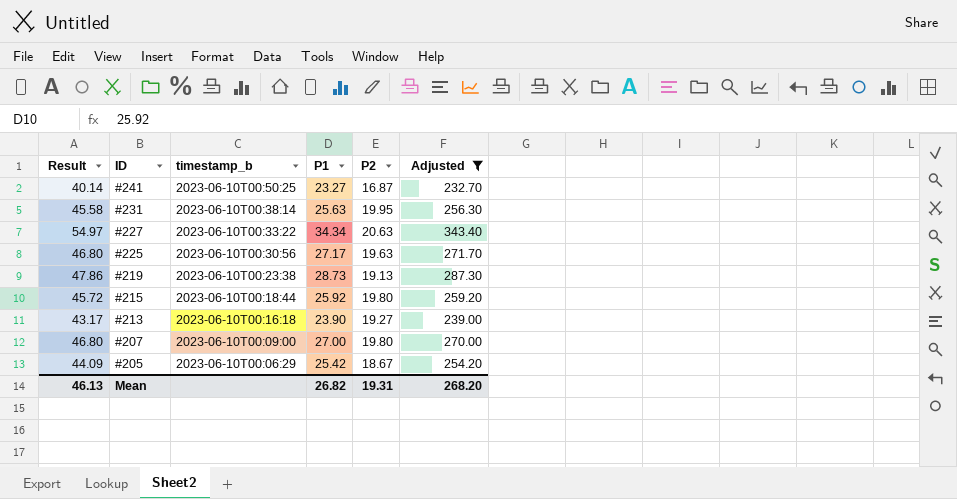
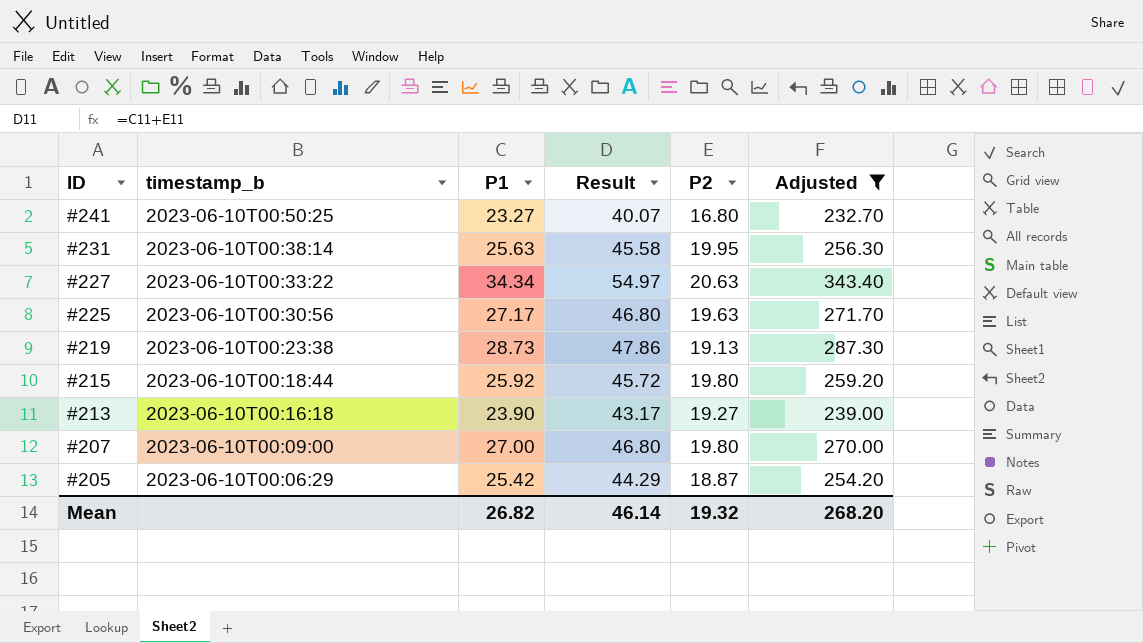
column Result | position: 1 -> 4
#241 | Result: 40.14 -> 40.07
#241 | P2: 16.87 -> 16.80
#205 | Result: 44.09 -> 44.29
#205 | P2: 18.67 -> 18.87
Mean | Result: 46.13 -> 46.14
Mean | P2: 19.31 -> 19.32

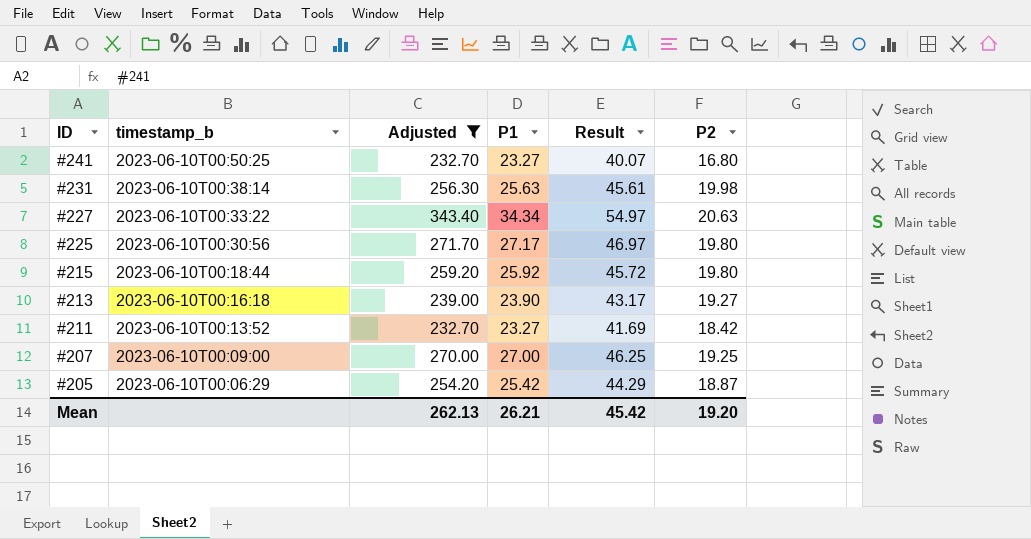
column Adjusted | position: 6 -> 3
row #219: 2023-06-10T00:23:38 | 28.73 | 47.86 | 19.13 | 287.30 -> none
#231 | Result: 45.58 -> 45.61
#231 | P2: 19.95 -> 19.98
#225 | Result: 46.80 -> 46.97
#225 | P2: 19.63 -> 19.80
row #211: none -> 2023-06-10T00:13:52 | 232.70 | 23.27 | 41.69 | 18.42
#207 | Result: 46.80 -> 46.25
#207 | P2: 19.80 -> 19.25
Mean | Adjusted: 268.20 -> 262.13
Mean | P1: 26.82 -> 26.21
Mean | Result: 46.14 -> 45.42
Mean | P2: 19.32 -> 19.20

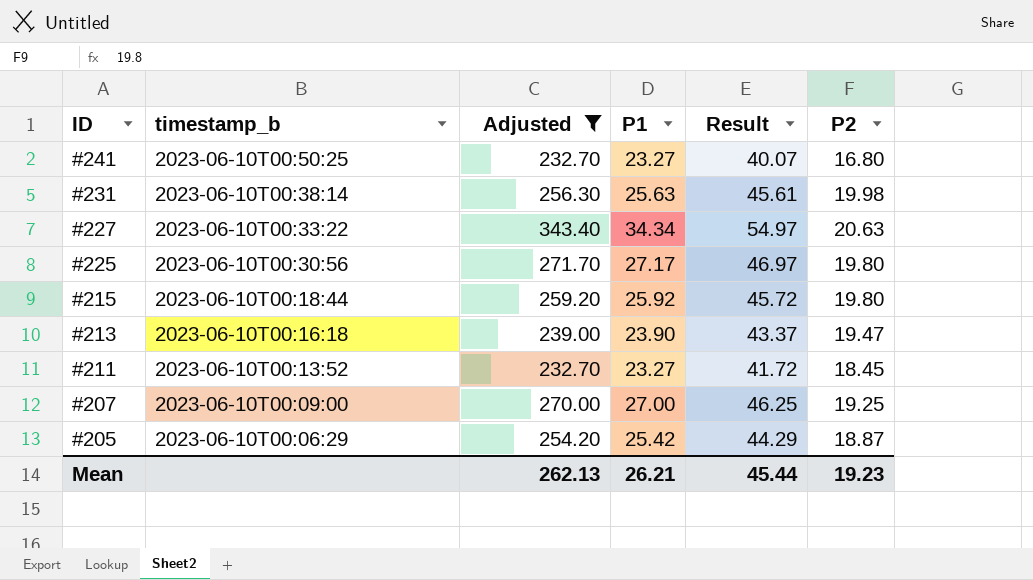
#213 | Result: 43.17 -> 43.37
#213 | P2: 19.27 -> 19.47
#211 | Result: 41.69 -> 41.72
#211 | P2: 18.42 -> 18.45
Mean | Result: 45.42 -> 45.44
Mean | P2: 19.20 -> 19.23

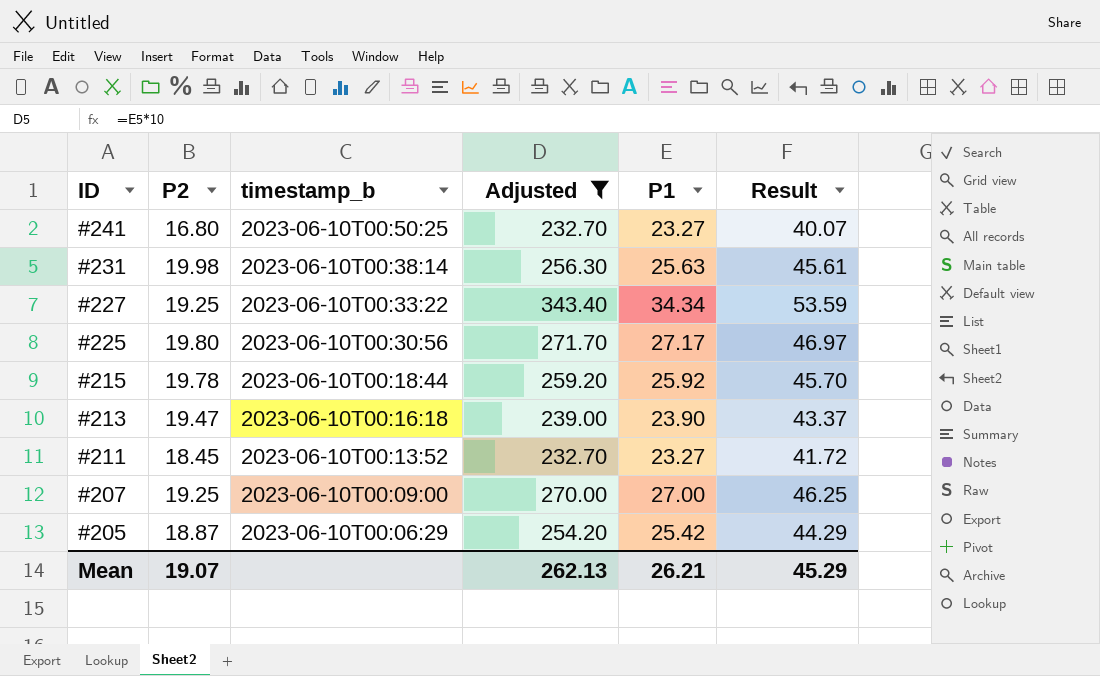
column P2 | position: 6 -> 2
#227 | P2: 20.63 -> 19.25
#227 | Result: 54.97 -> 53.59
#215 | P2: 19.80 -> 19.78
#215 | Result: 45.72 -> 45.70
Mean | P2: 19.23 -> 19.07
Mean | Result: 45.44 -> 45.29

